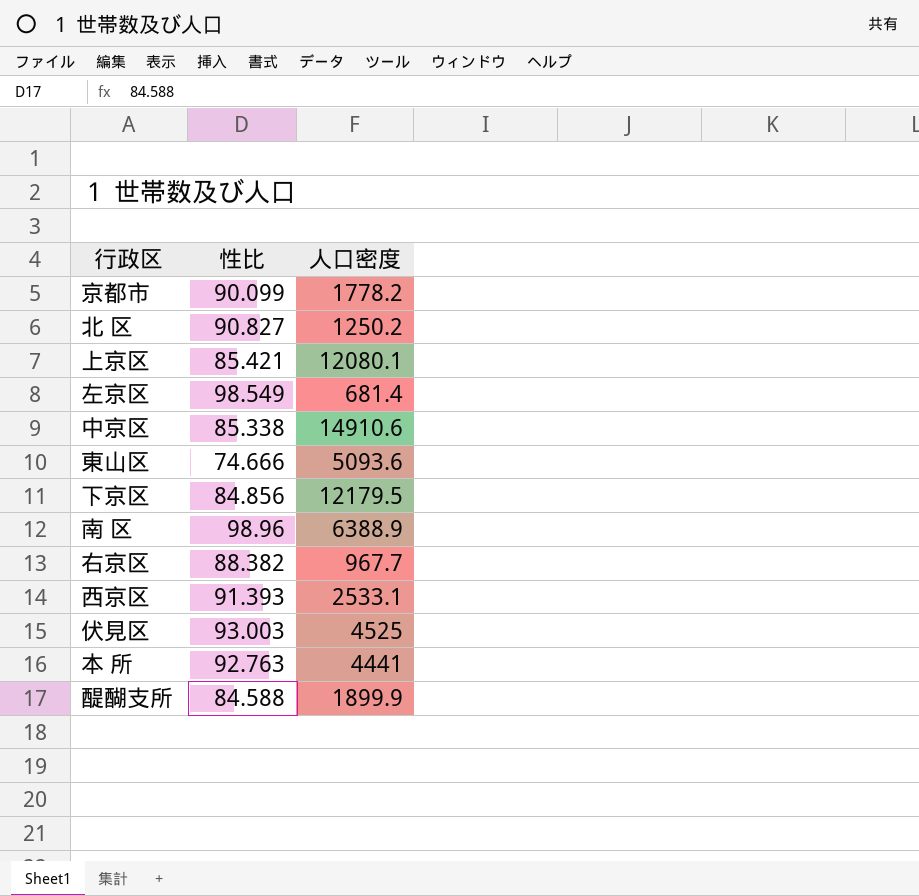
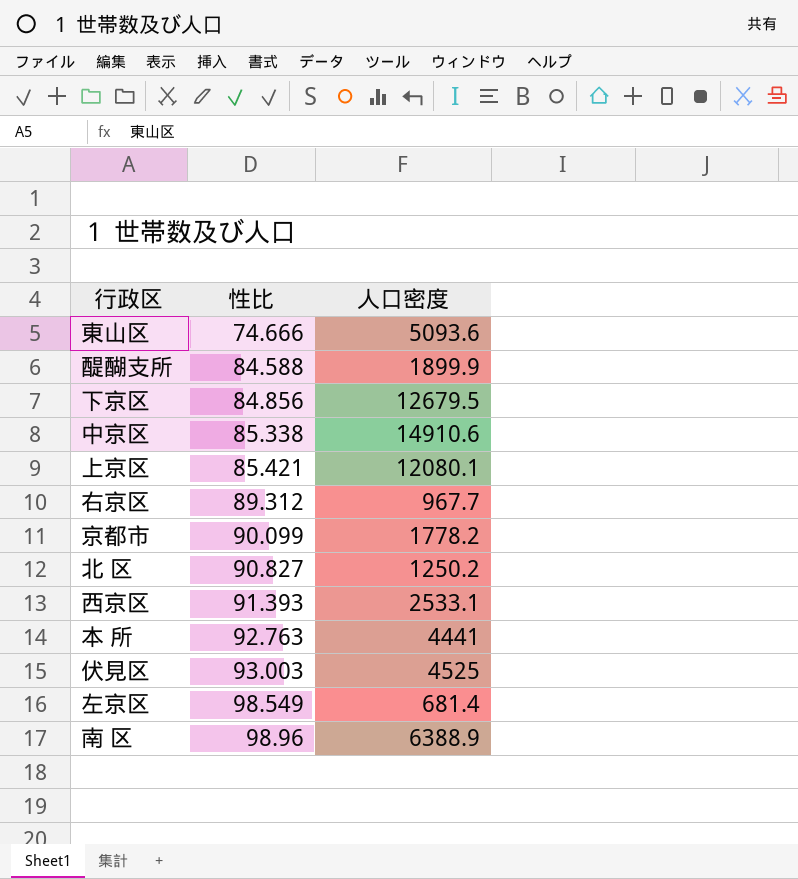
row order: none -> 性比 ascending
下京区 | 人口密度: 12179.5 -> 12679.5
右京区 | 性比: 88.382 -> 89.312

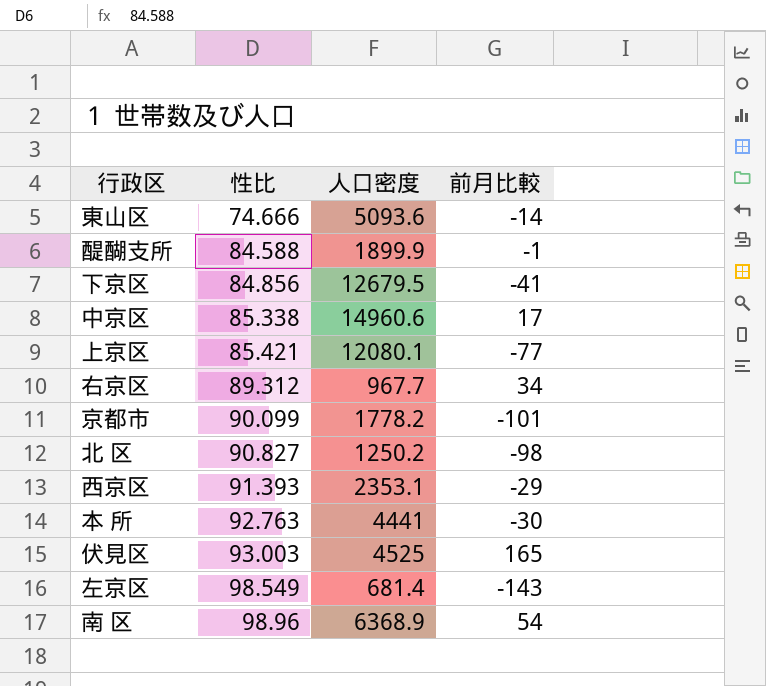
column 前月比較 | position: none -> 4
中京区 | 人口密度: 14910.6 -> 14960.6
西京区 | 人口密度: 2533.1 -> 2353.1
南 区 | 人口密度: 6388.9 -> 6368.9

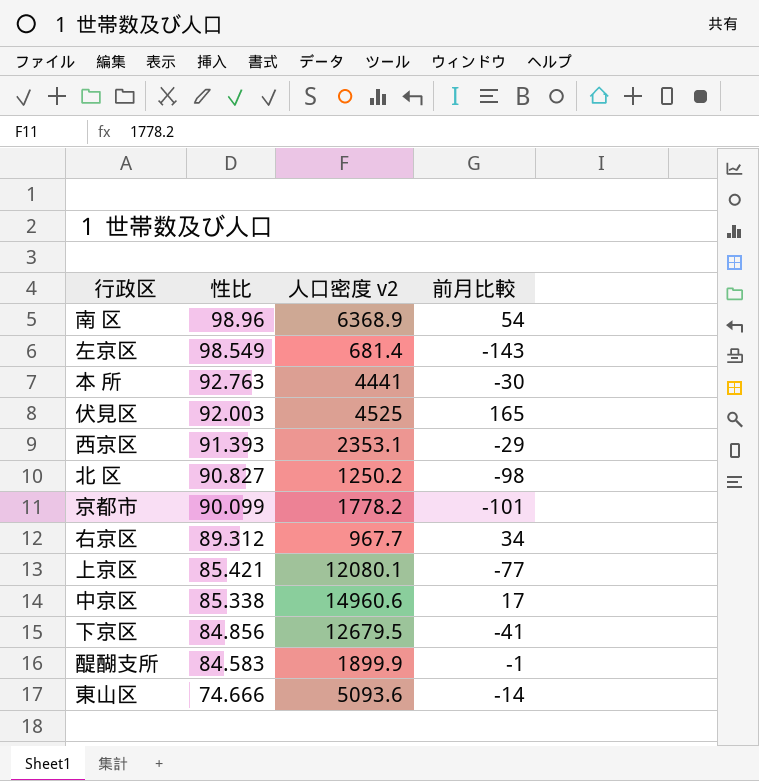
row order: 性比 ascending -> 性比 descending
column name: 人口密度 -> 人口密度 v2
伏見区 | 性比: 93.003 -> 92.003
醍醐支所 | 性比: 84.588 -> 84.583

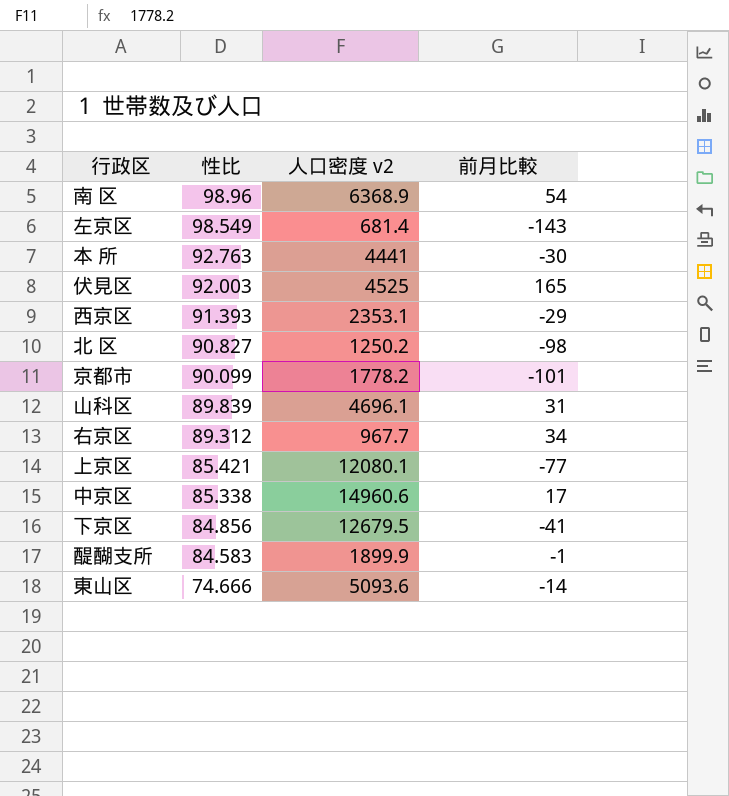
row 山科区: none -> 89.839 | 4696.1 | 31

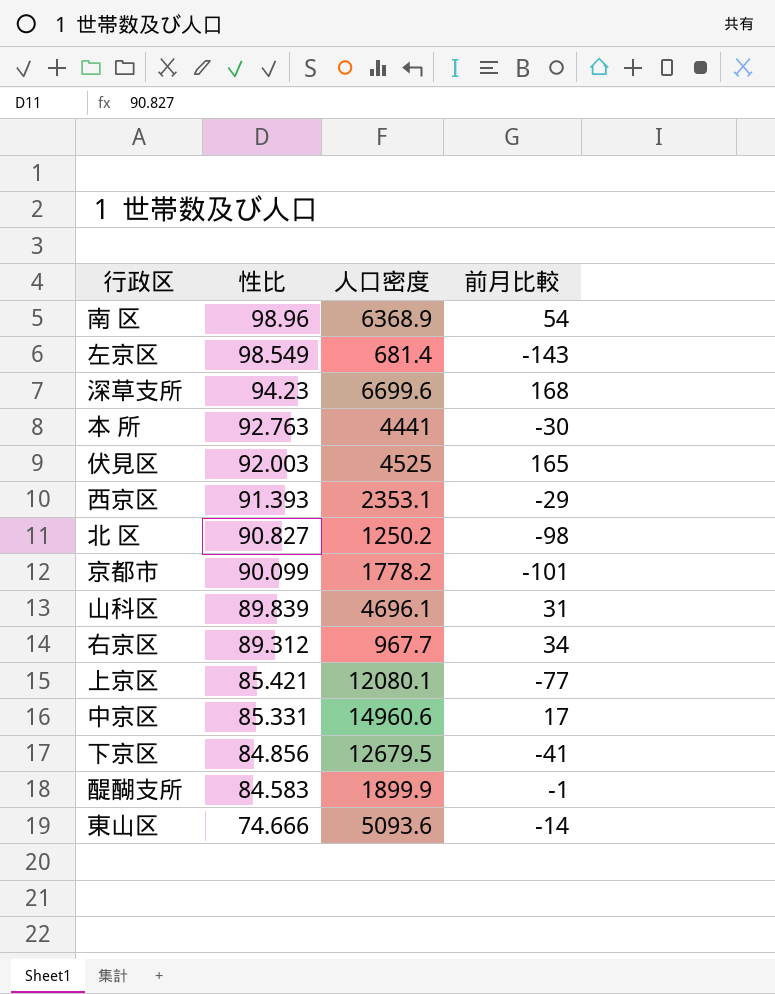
column name: 人口密度 v2 -> 人口密度
row 深草支所: none -> 94.23 | 6699.6 | 168
中京区 | 性比: 85.338 -> 85.331

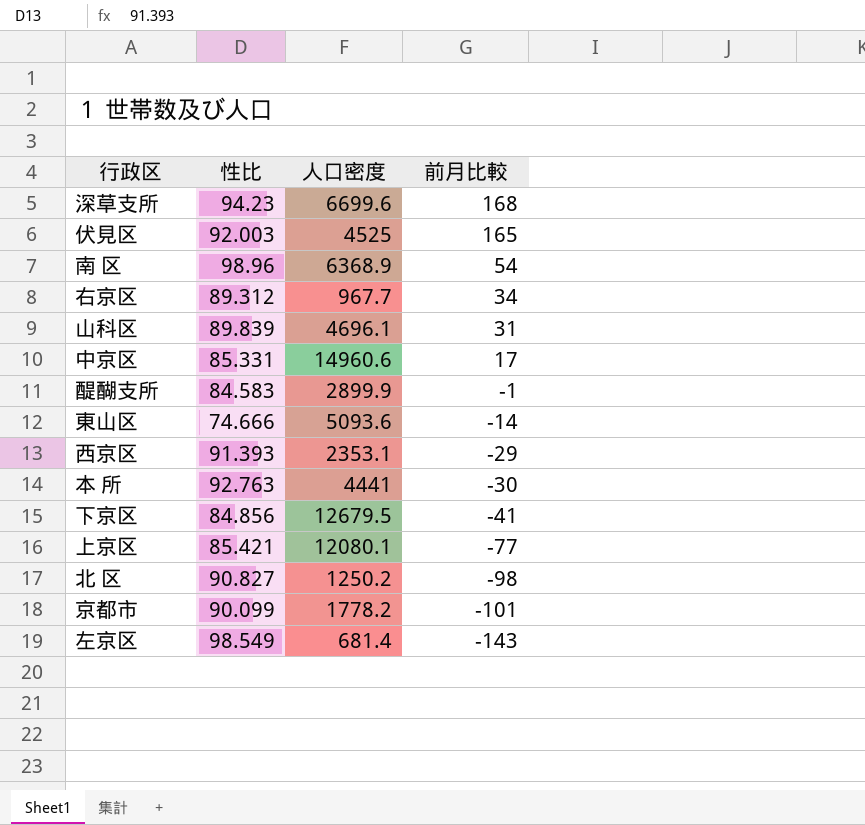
row order: 性比 descending -> 前月比較 descending
醍醐支所 | 人口密度: 1899.9 -> 2899.9

